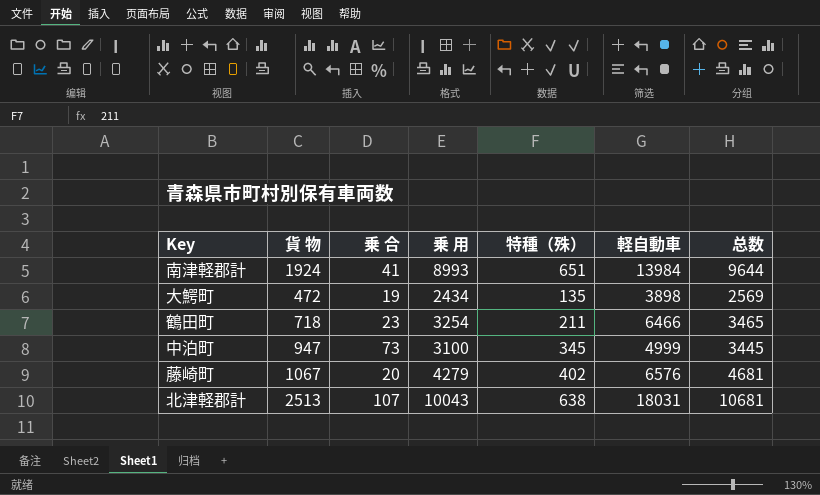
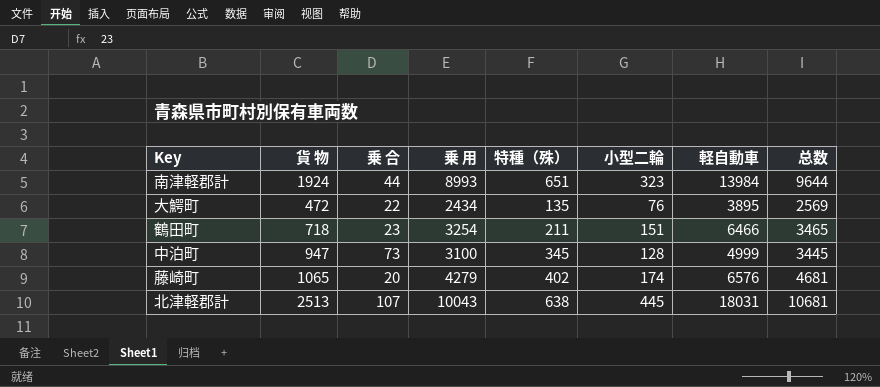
column 小型二輪 | position: none -> 6
南津軽郡計 | 乗 合: 41 -> 44
大鰐町 | 乗 合: 19 -> 22
大鰐町 | 軽自動車: 3898 -> 3895
藤崎町 | 貨 物: 1067 -> 1065

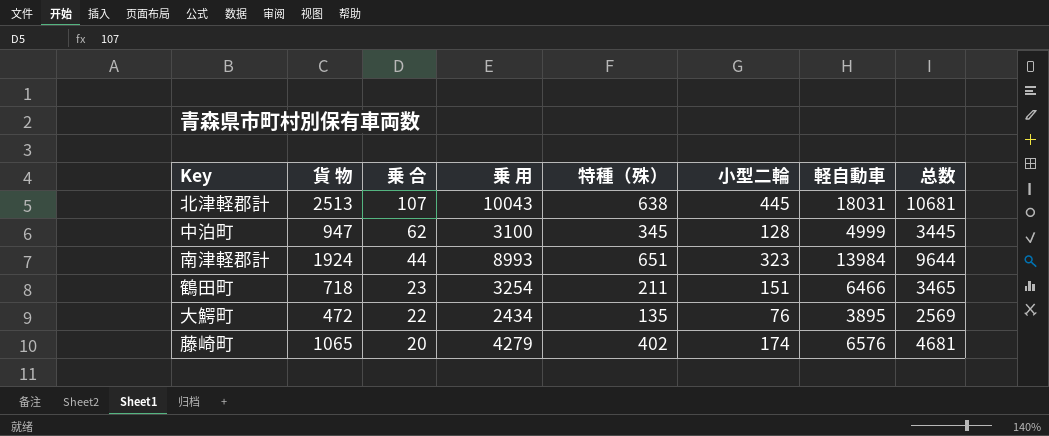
row order: none -> 乗 合 descending
中泊町 | 乗 合: 73 -> 62

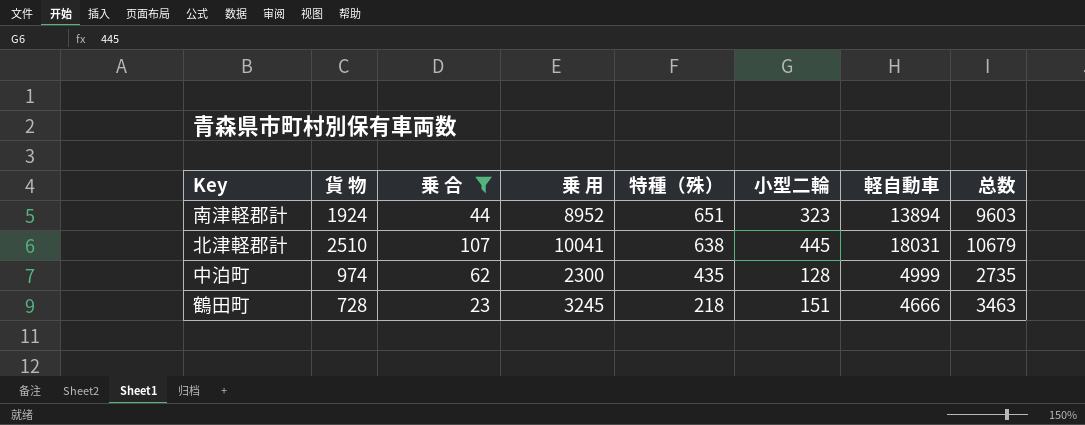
filter: none -> 乗 合 >= 23
row order: 乗 合 descending -> 特種（殊） descending
南津軽郡計 | 乗 用: 8993 -> 8952
南津軽郡計 | 軽自動車: 13984 -> 13894
南津軽郡計 | 总数: 9644 -> 9603
北津軽郡計 | 貨 物: 2513 -> 2510
北津軽郡計 | 乗 用: 10043 -> 10041
北津軽郡計 | 总数: 10681 -> 10679
中泊町 | 貨 物: 947 -> 974
中泊町 | 乗 用: 3100 -> 2300
中泊町 | 特種（殊）: 345 -> 435
中泊町 | 总数: 3445 -> 2735
鶴田町 | 貨 物: 718 -> 728
鶴田町 | 乗 用: 3254 -> 3245
鶴田町 | 特種（殊）: 211 -> 218
鶴田町 | 軽自動車: 6466 -> 4666
鶴田町 | 总数: 3465 -> 3463

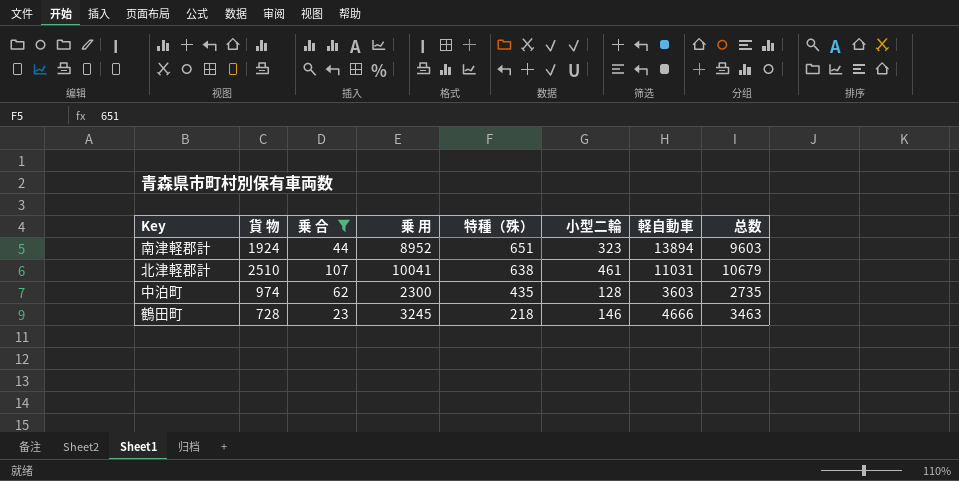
北津軽郡計 | 小型二輪: 445 -> 461
北津軽郡計 | 軽自動車: 18031 -> 11031
中泊町 | 軽自動車: 4999 -> 3603
鶴田町 | 小型二輪: 151 -> 146

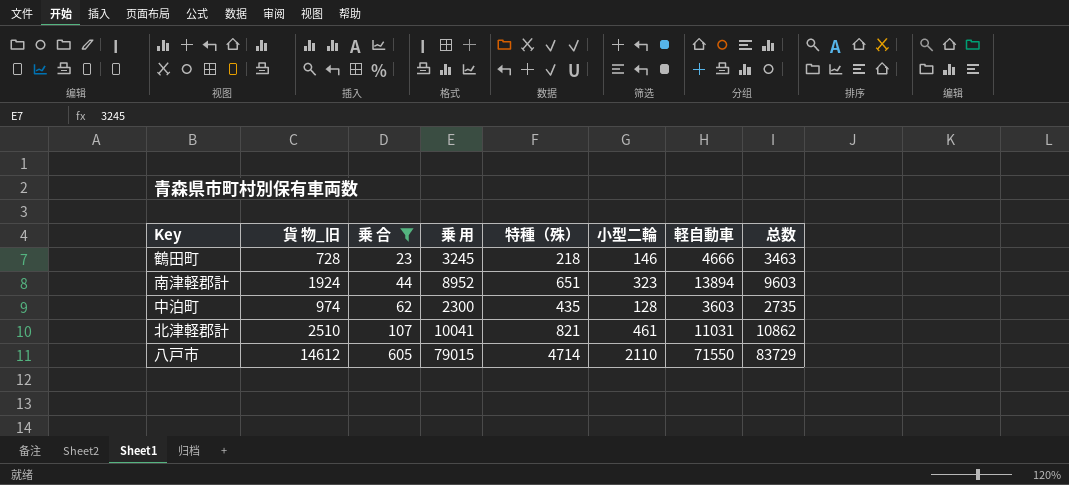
row order: 特種（殊） descending -> 乗 合 ascending
column name: 貨 物 -> 貨 物_旧
北津軽郡計 | 特種（殊）: 638 -> 821
北津軽郡計 | 总数: 10679 -> 10862
row 八戸市: none -> 14612 | 605 | 79015 | 4714 | 2110 | 71550 | 83729

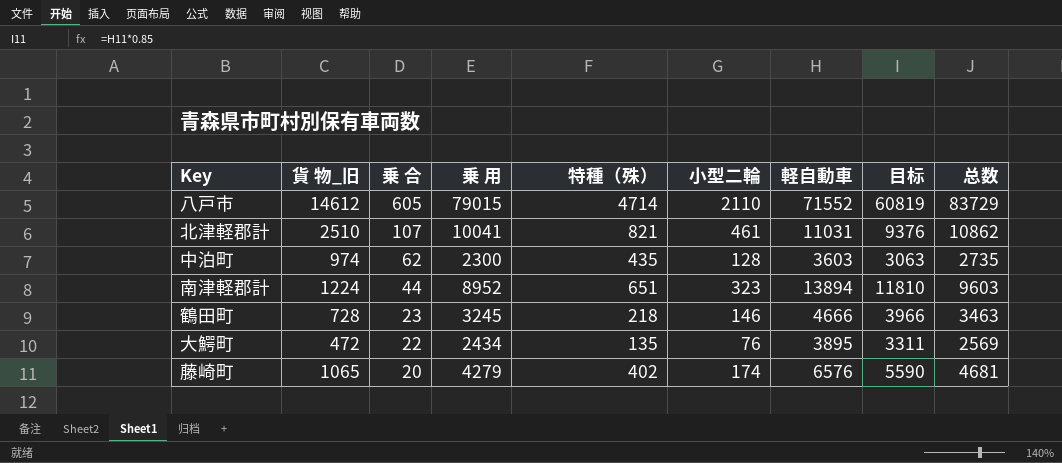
filter: 乗 合 >= 23 -> none
row order: 乗 合 ascending -> 乗 合 descending
column 目标 | formula: none -> [軽自動車] * 0.85
八戸市 | 軽自動車: 71550 -> 71552
南津軽郡計 | 貨 物_旧: 1924 -> 1224

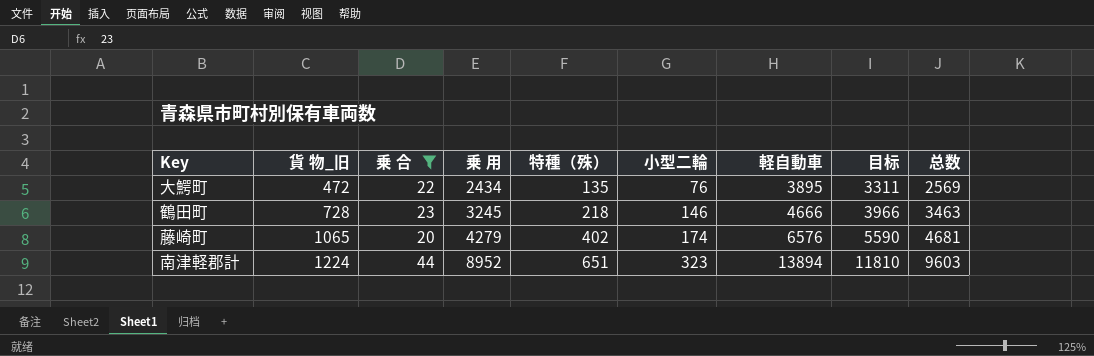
filter: none -> 乗 合 <= 44
row order: 乗 合 descending -> 貨 物_旧 ascending

